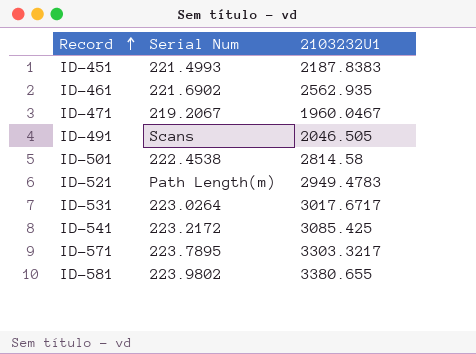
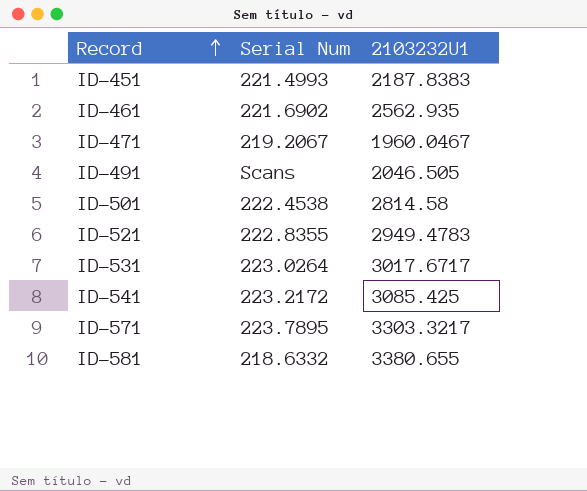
ID-521 | Serial Num: Path Length(m) -> 222.8355
ID-581 | Serial Num: 223.9802 -> 218.6332

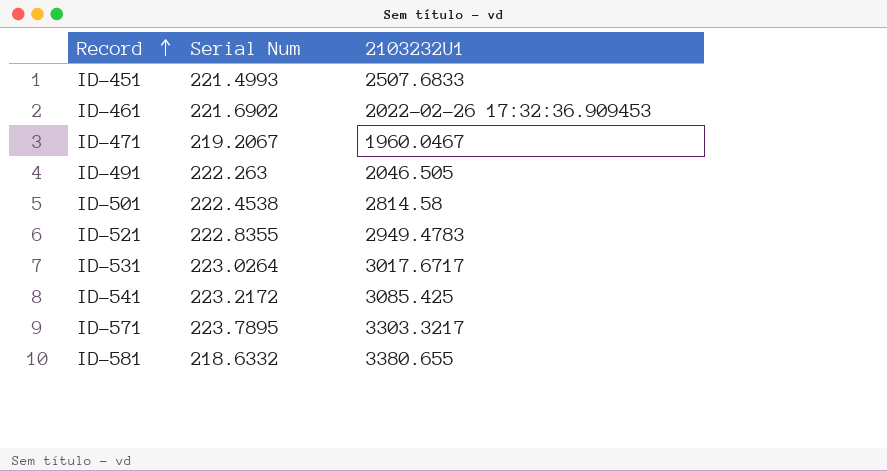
ID-451 | 2103232U1: 2187.8383 -> 2507.6833
ID-461 | 2103232U1: 2562.935 -> 2022-02-26 17:32:36.909453
ID-491 | Serial Num: Scans -> 222.263

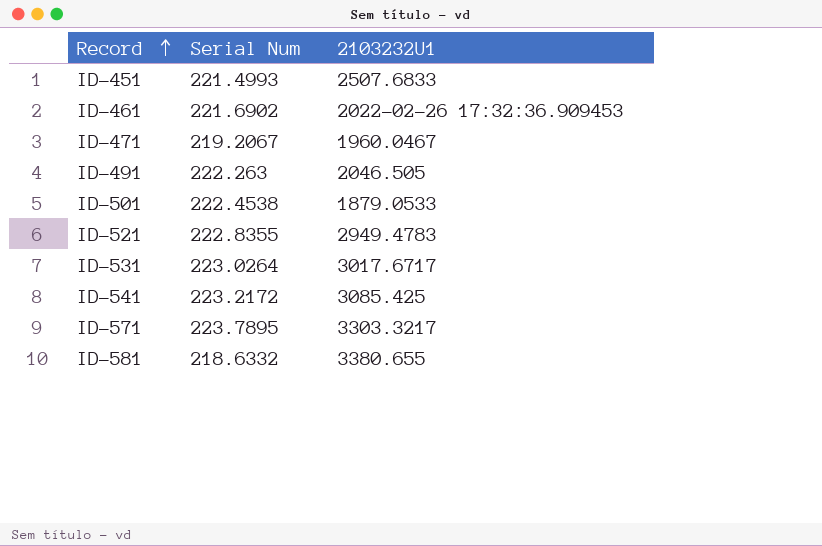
ID-501 | 2103232U1: 2814.58 -> 1879.0533

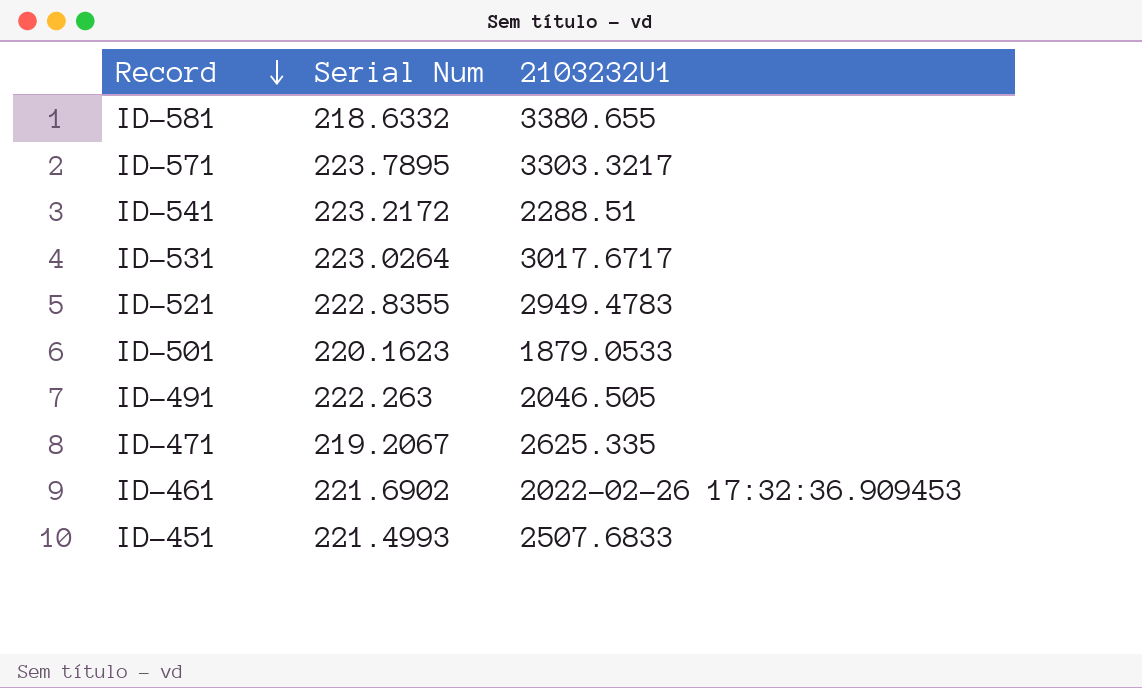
row order: Record ascending -> Record descending
ID-541 | 2103232U1: 3085.425 -> 2288.51
ID-501 | Serial Num: 222.4538 -> 220.1623
ID-471 | 2103232U1: 1960.0467 -> 2625.335

